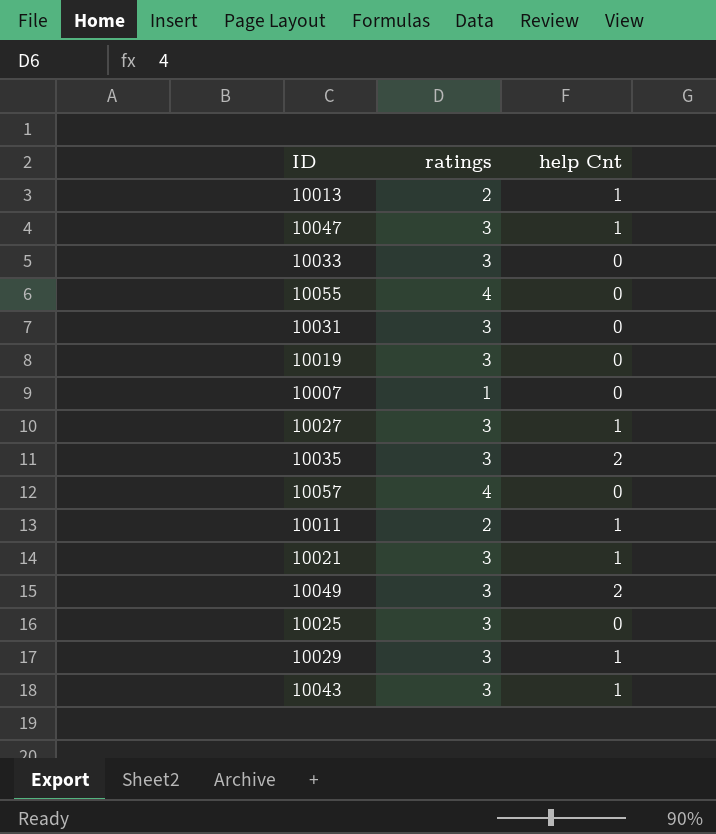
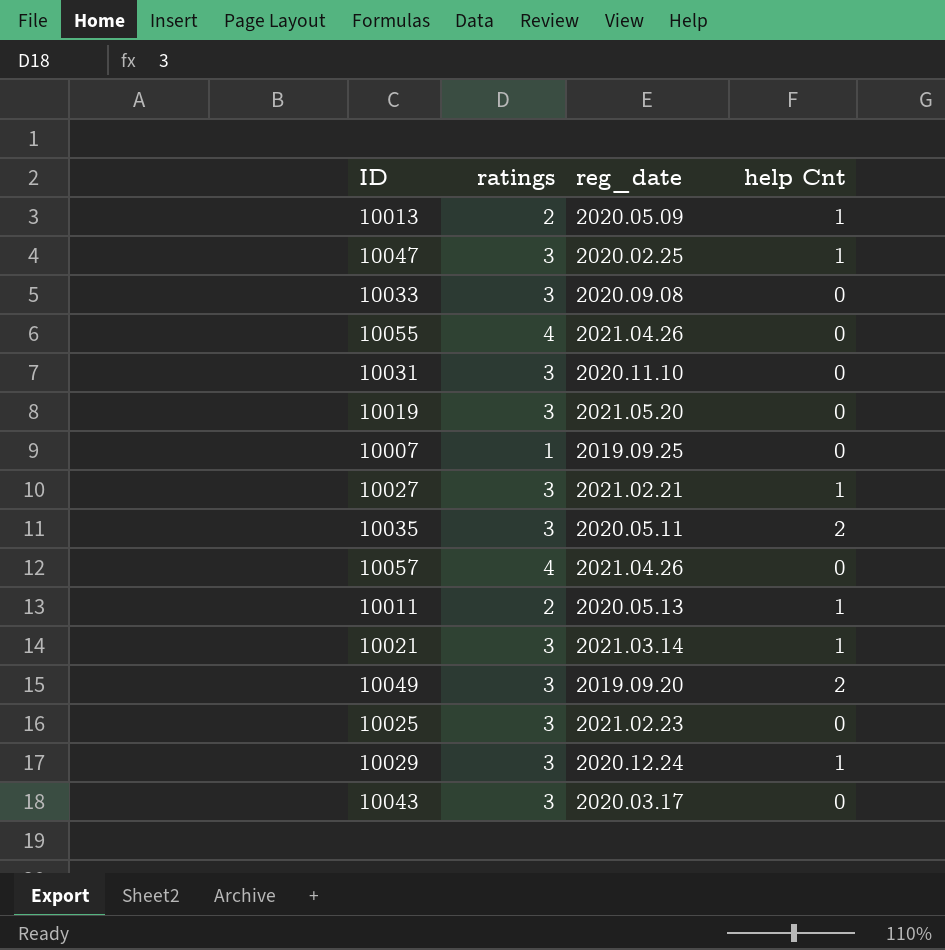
column reg_date | position: none -> 3
10043 | help Cnt: 1 -> 0

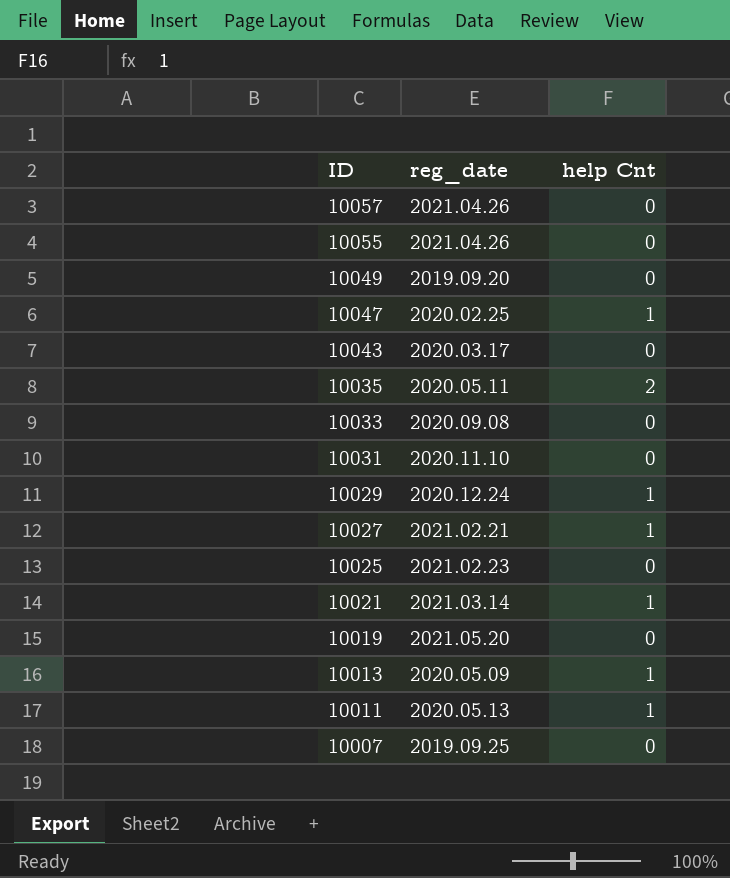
row order: none -> ID descending
column ratings | position: 2 -> none
10049 | help Cnt: 2 -> 0

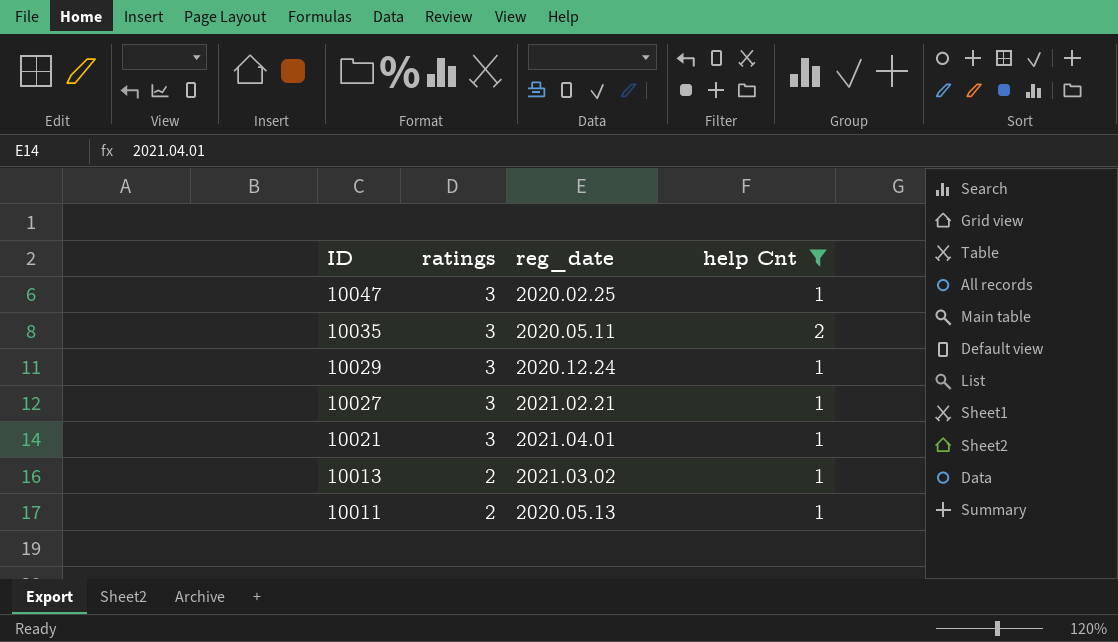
filter: none -> help Cnt != 0
column ratings | position: none -> 2
10021 | reg_date: 2021.03.14 -> 2021.04.01
10013 | reg_date: 2020.05.09 -> 2021.03.02

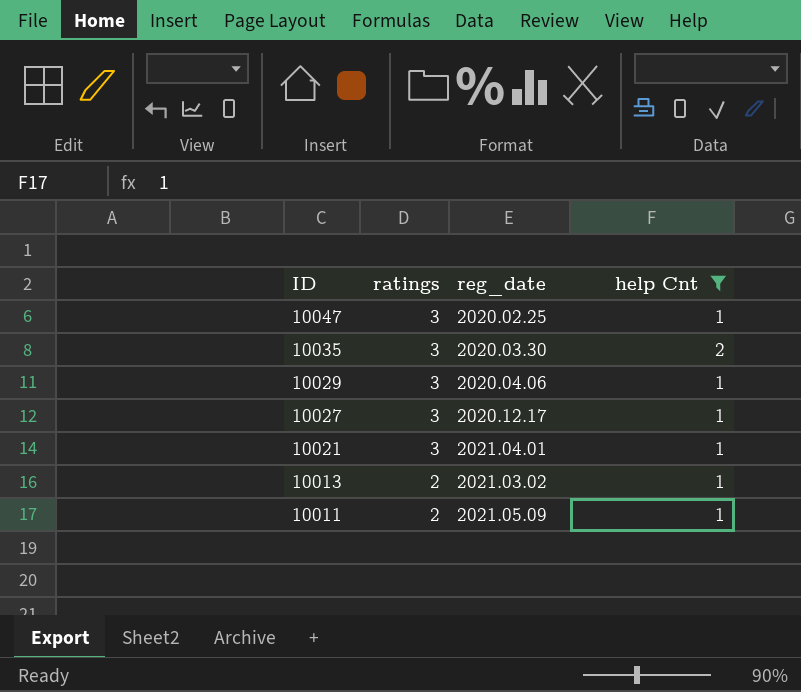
10035 | reg_date: 2020.05.11 -> 2020.03.30
10029 | reg_date: 2020.12.24 -> 2020.04.06
10027 | reg_date: 2021.02.21 -> 2020.12.17
10011 | reg_date: 2020.05.13 -> 2021.05.09

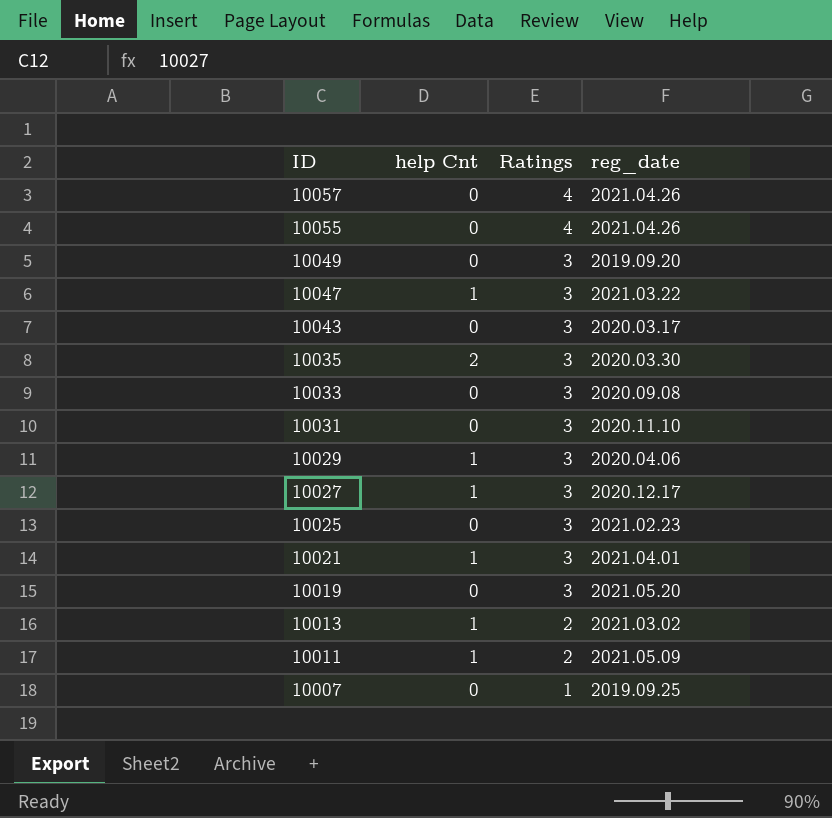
filter: help Cnt != 0 -> none
column help Cnt | position: 4 -> 2
column name: ratings -> Ratings
10047 | reg_date: 2020.02.25 -> 2021.03.22

